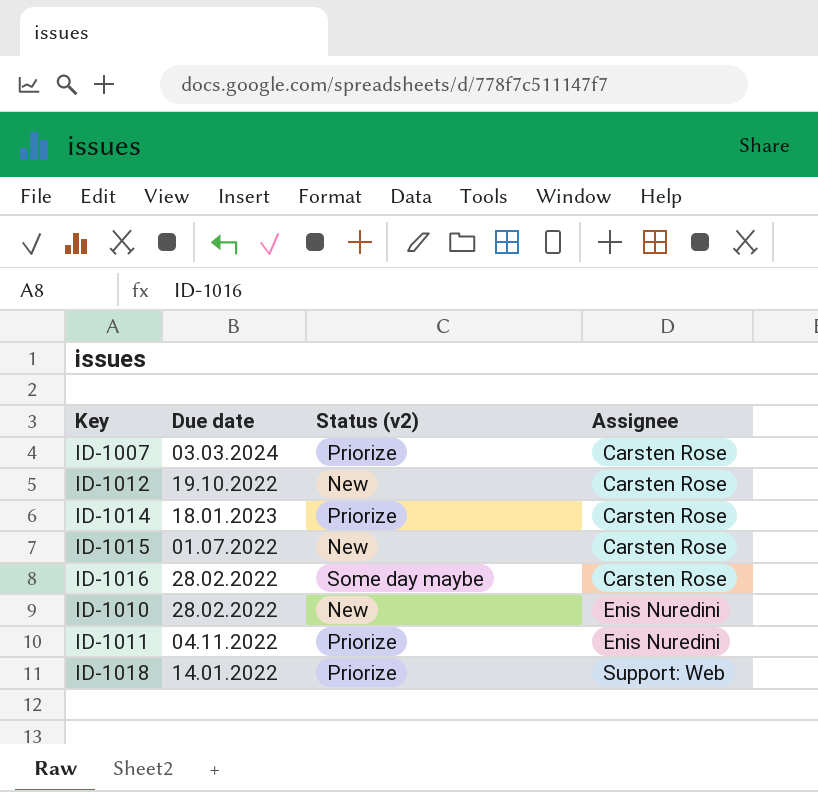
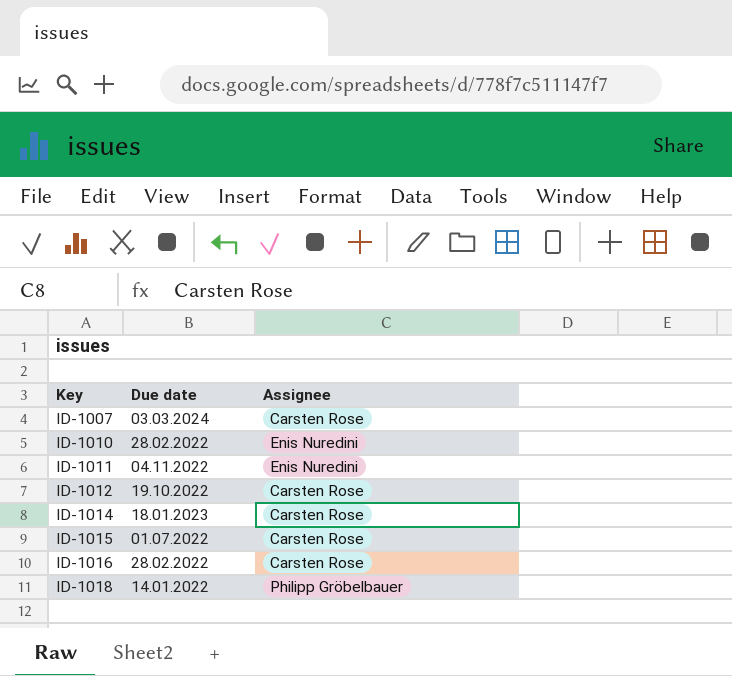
row order: Assignee ascending -> Key ascending
column Status (v2) | position: 3 -> none
ID-1018 | Assignee: Support: Web -> Philipp Gröbelbauer

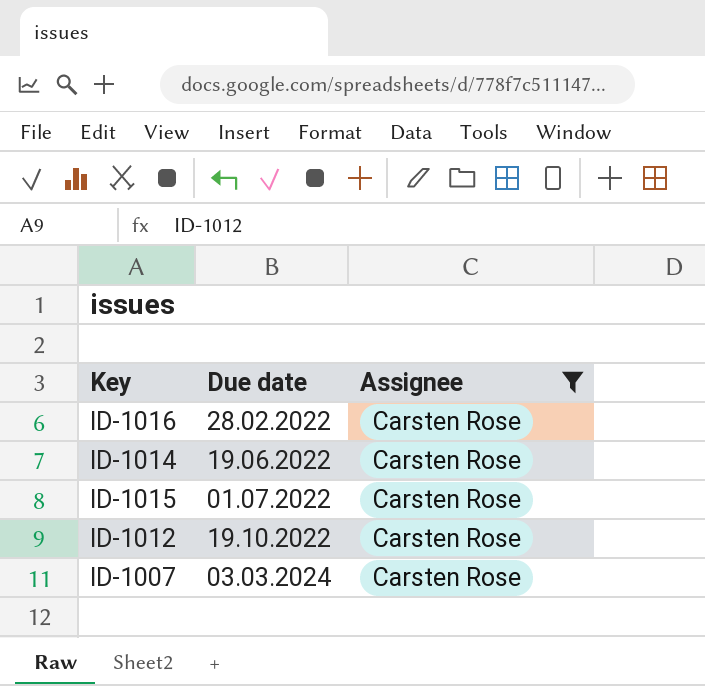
filter: none -> Assignee = Carsten Rose
row order: Key ascending -> Due date ascending
ID-1014 | Due date: 18.01.2023 -> 19.06.2022

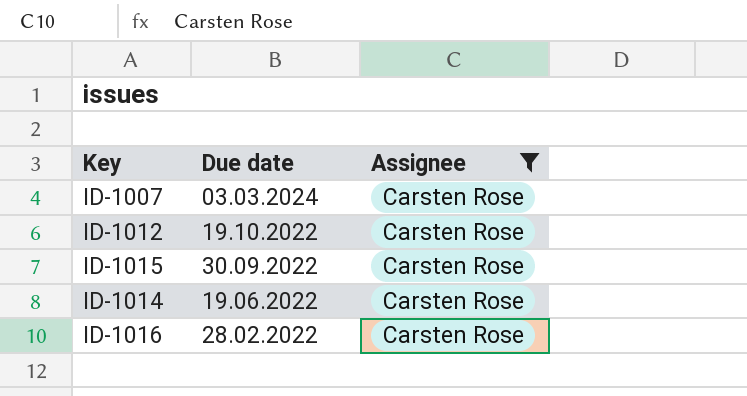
row order: Due date ascending -> Due date descending
ID-1015 | Due date: 01.07.2022 -> 30.09.2022

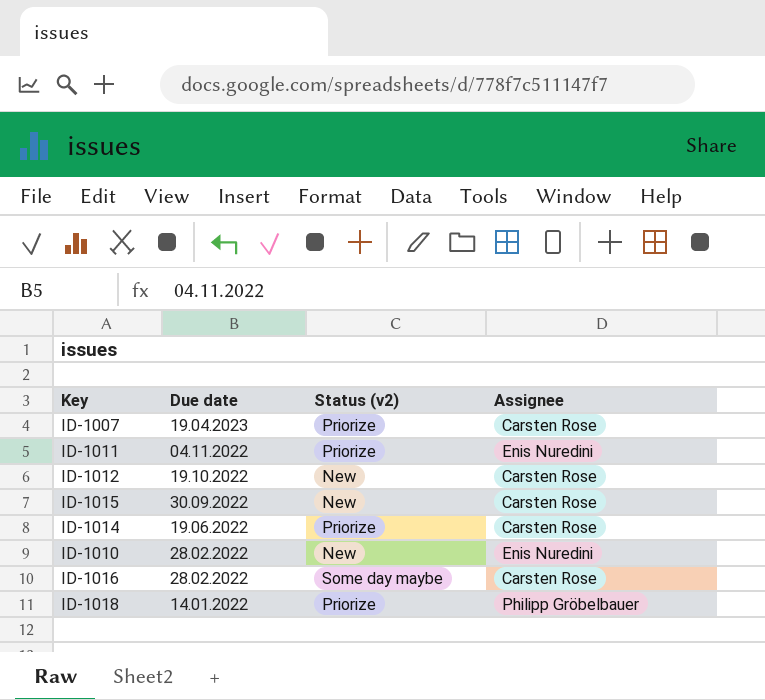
filter: Assignee = Carsten Rose -> none
column Status (v2) | position: none -> 3
ID-1007 | Due date: 03.03.2024 -> 19.04.2023

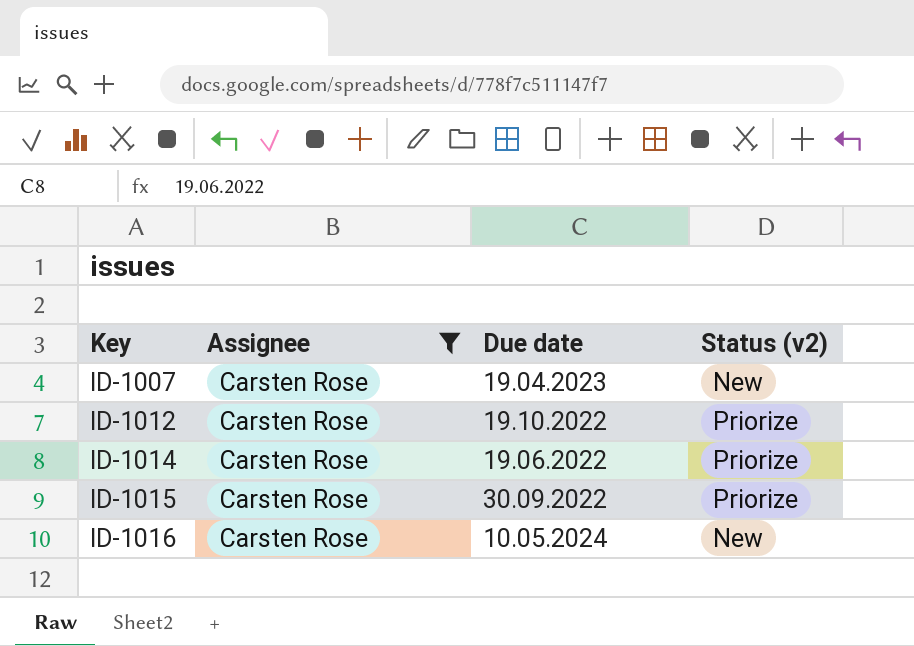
filter: none -> Assignee = Carsten Rose
row order: Due date descending -> Key ascending
column Assignee | position: 4 -> 2
ID-1007 | Status (v2): Priorize -> New
ID-1012 | Status (v2): New -> Priorize
ID-1015 | Status (v2): New -> Priorize
ID-1016 | Due date: 28.02.2022 -> 10.05.2024
ID-1016 | Status (v2): Some day maybe -> New

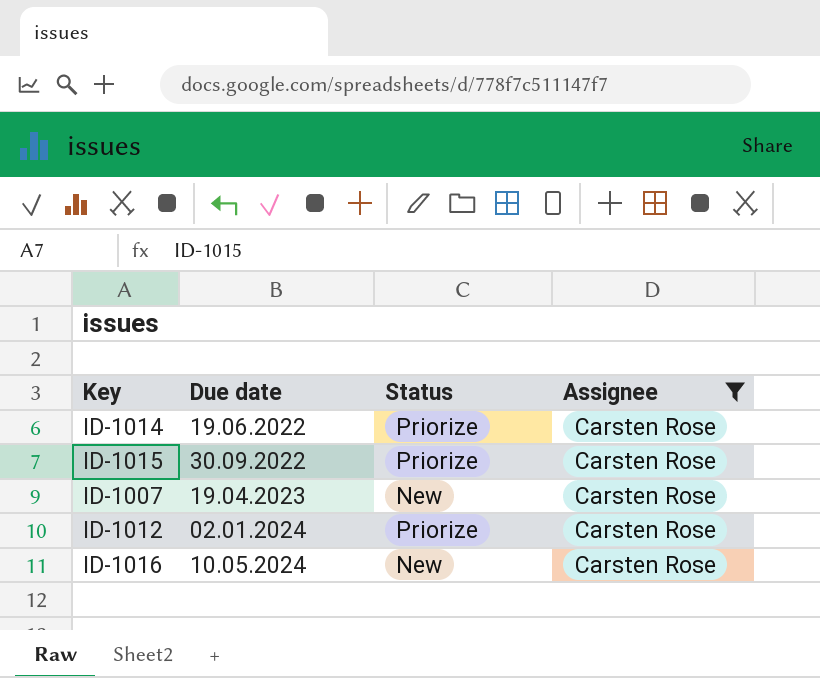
row order: Key ascending -> Due date ascending
column name: Status (v2) -> Status
column Assignee | position: 2 -> 4
ID-1012 | Due date: 19.10.2022 -> 02.01.2024

